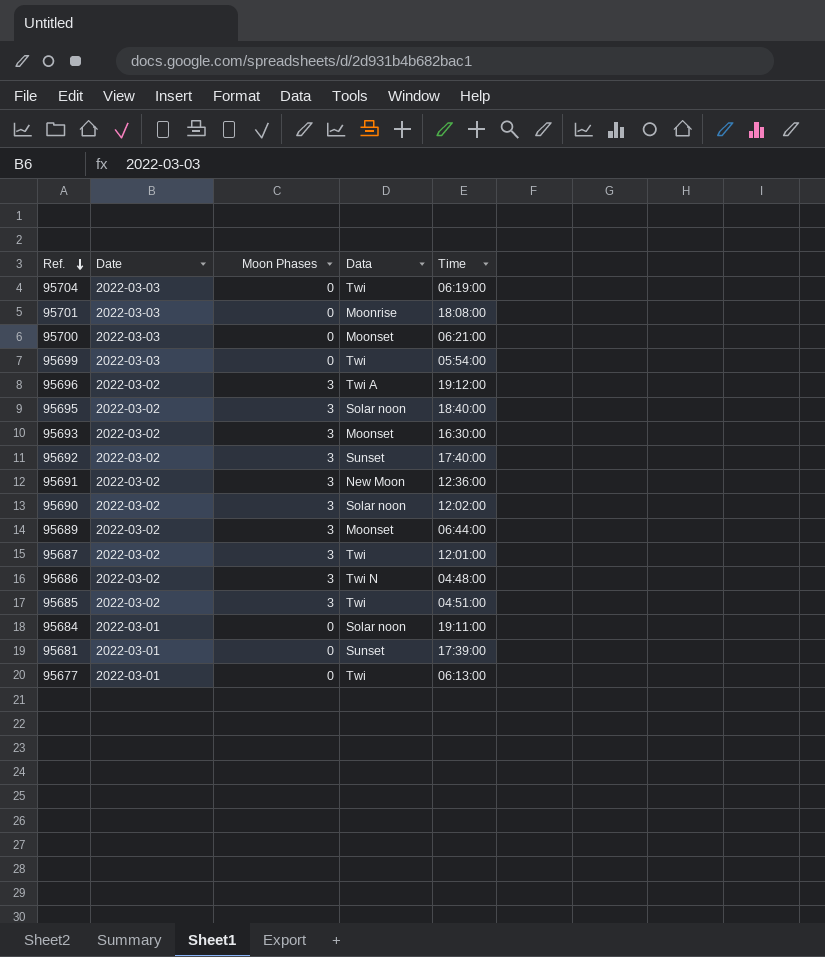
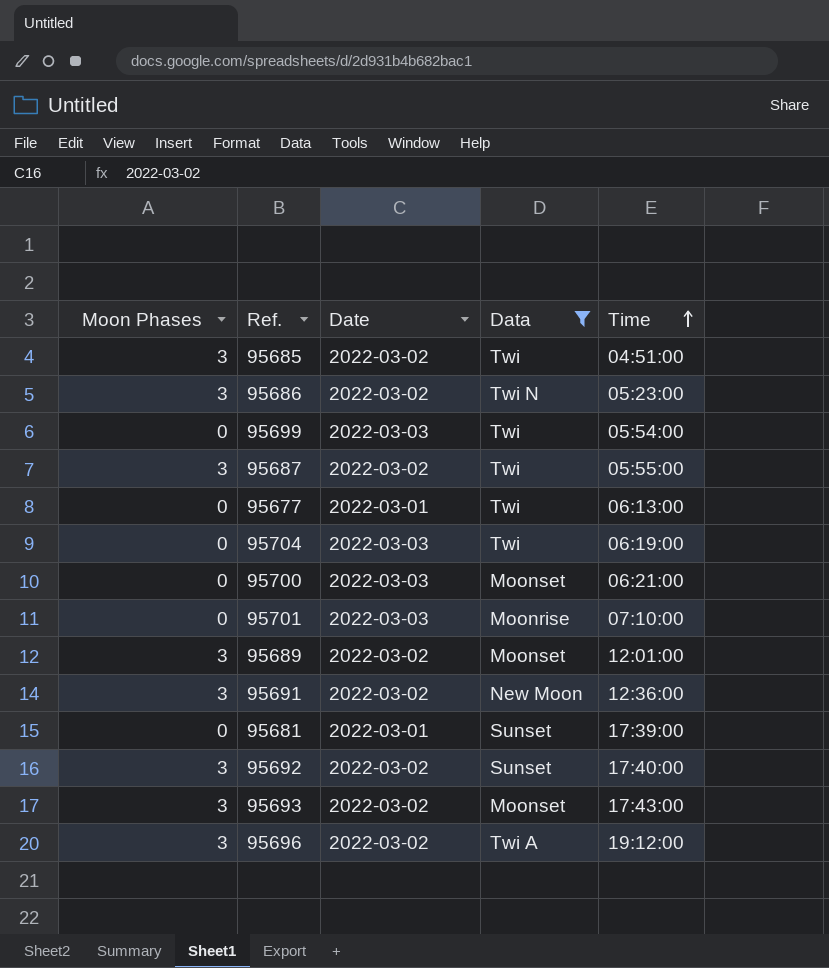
filter: none -> Data != Solar noon
row order: Ref. descending -> Time ascending
column Moon Phases | position: 3 -> 1
95686 | Time: 04:48:00 -> 05:23:00
95687 | Time: 12:01:00 -> 05:55:00
95701 | Time: 18:08:00 -> 07:10:00
95689 | Time: 06:44:00 -> 12:01:00
95693 | Time: 16:30:00 -> 17:43:00

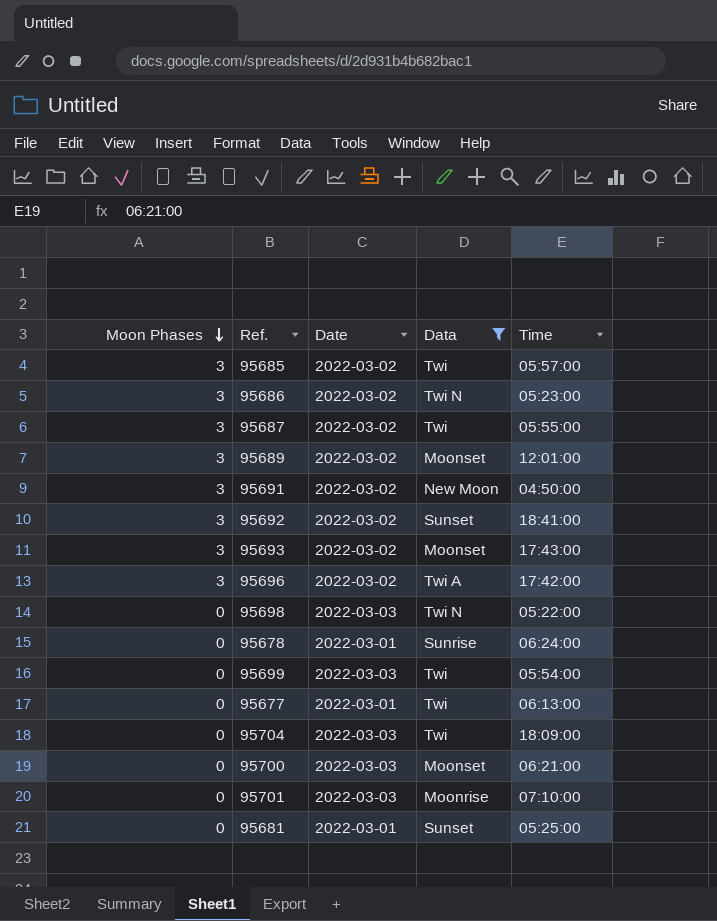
row order: Time ascending -> Moon Phases descending
95685 | Time: 04:51:00 -> 05:57:00
95691 | Time: 12:36:00 -> 04:50:00
95692 | Time: 17:40:00 -> 18:41:00
95696 | Time: 19:12:00 -> 17:42:00
row 95698: none -> 0 | 2022-03-03 | Twi N | 05:22:00
row 95678: none -> 0 | 2022-03-01 | Sunrise | 06:24:00
95704 | Time: 06:19:00 -> 18:09:00
95681 | Time: 17:39:00 -> 05:25:00

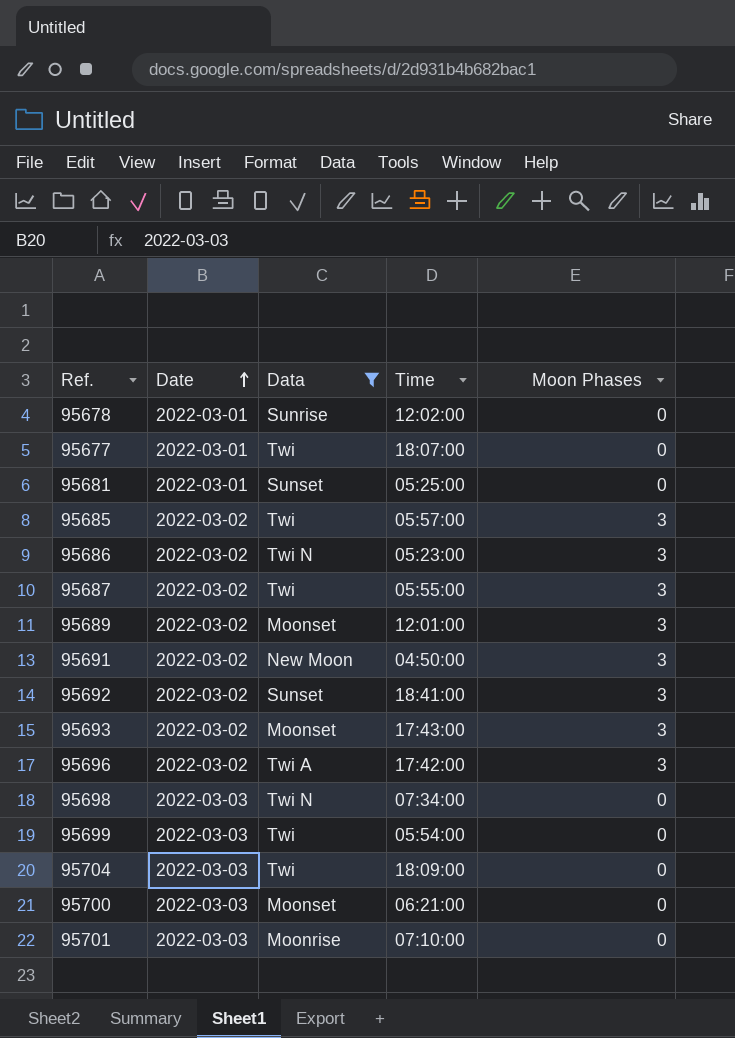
row order: Moon Phases descending -> Date ascending
column Moon Phases | position: 1 -> 5
95678 | Time: 06:24:00 -> 12:02:00
95677 | Time: 06:13:00 -> 18:07:00
95698 | Time: 05:22:00 -> 07:34:00

